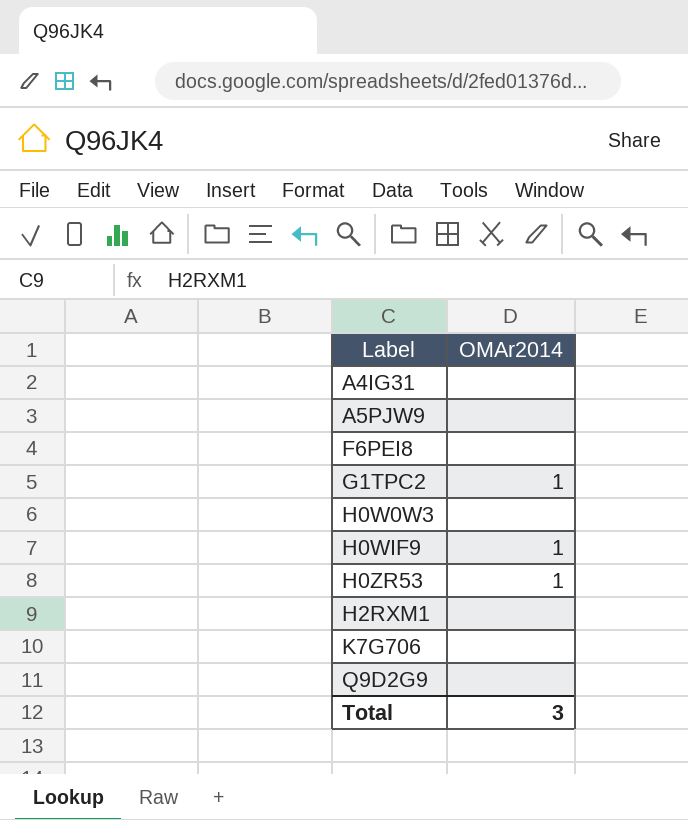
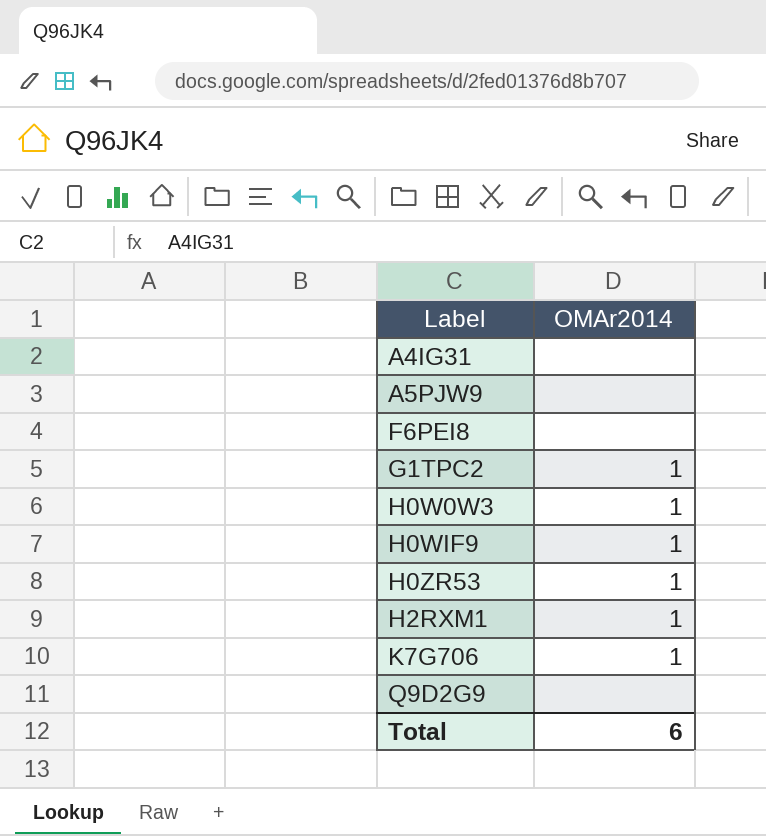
H0W0W3 | OMAr2014: none -> 1
H2RXM1 | OMAr2014: none -> 1
K7G706 | OMAr2014: none -> 1
Total | OMAr2014: 3 -> 6

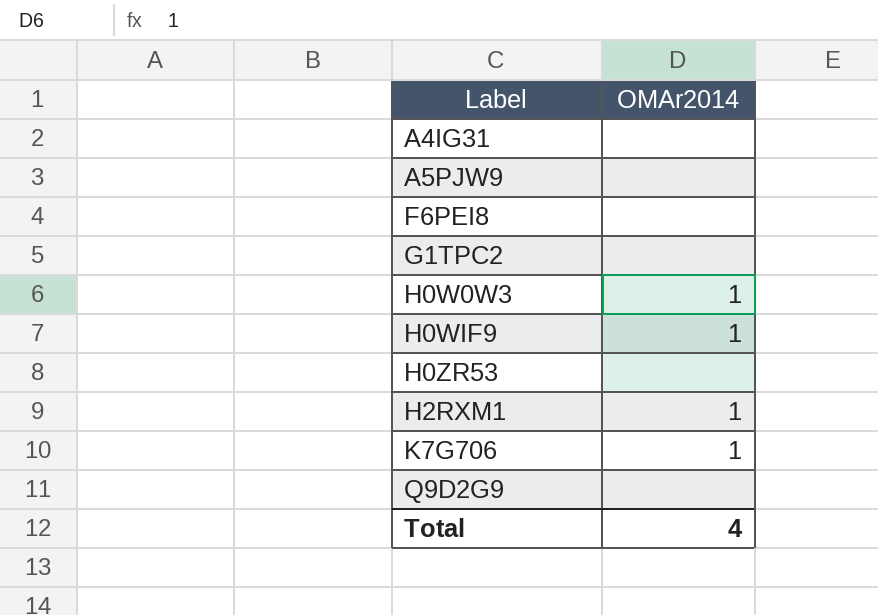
G1TPC2 | OMAr2014: 1 -> none
H0ZR53 | OMAr2014: 1 -> none
Total | OMAr2014: 6 -> 4

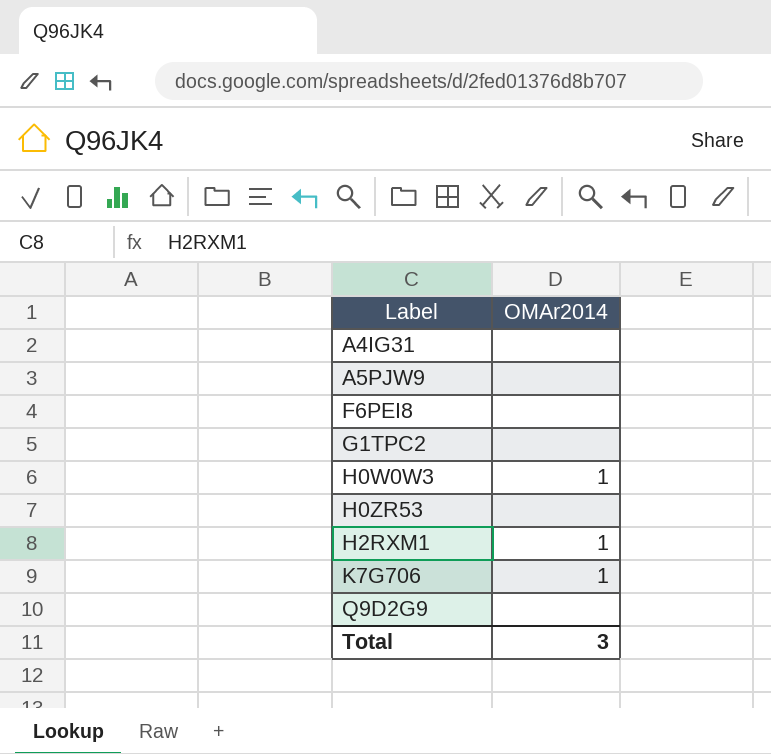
row H0WIF9: 1 -> none
Total | OMAr2014: 4 -> 3

